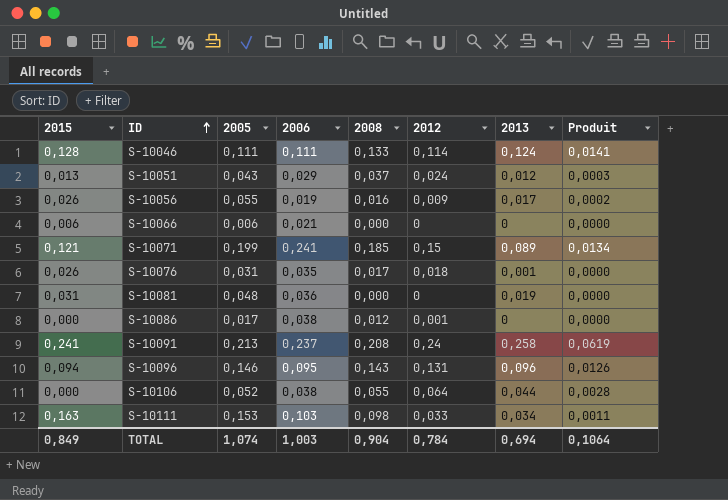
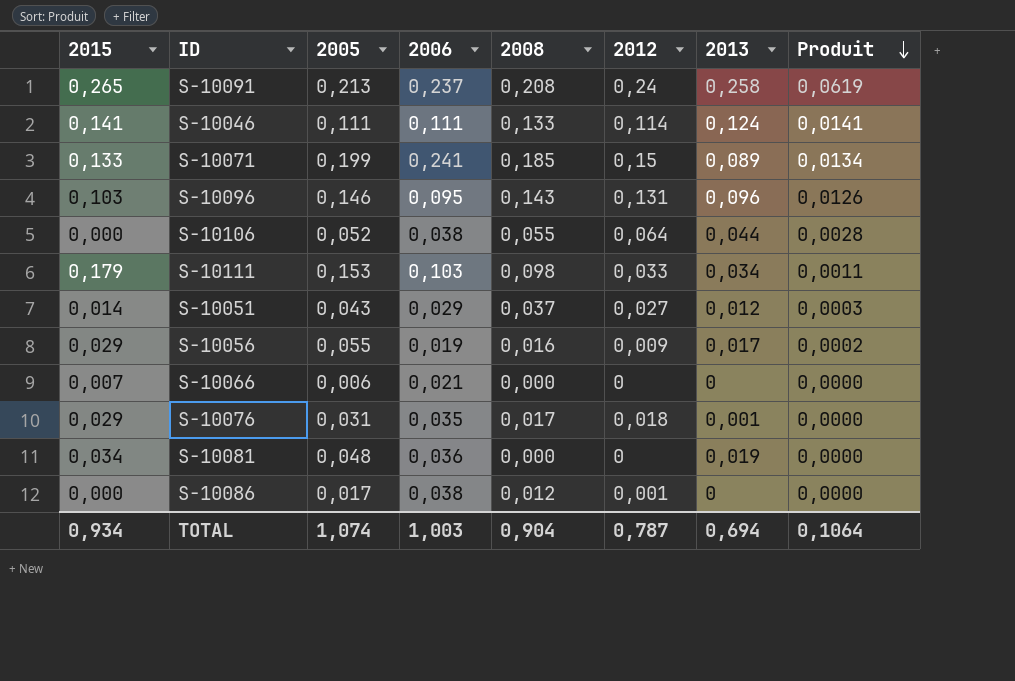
row order: ID ascending -> Produit descending
S-10091 | 2015: 0,241 -> 0,265
S-10046 | 2015: 0,128 -> 0,141
S-10071 | 2015: 0,121 -> 0,133
S-10096 | 2015: 0,094 -> 0,103
S-10111 | 2015: 0,163 -> 0,179
S-10051 | 2015: 0,013 -> 0,014
S-10051 | 2012: 0,024 -> 0,027
S-10056 | 2015: 0,026 -> 0,029
S-10066 | 2015: 0,006 -> 0,007
S-10076 | 2015: 0,026 -> 0,029
S-10081 | 2015: 0,031 -> 0,034
TOTAL | 2015: 0,849 -> 0,934
TOTAL | 2012: 0,784 -> 0,787

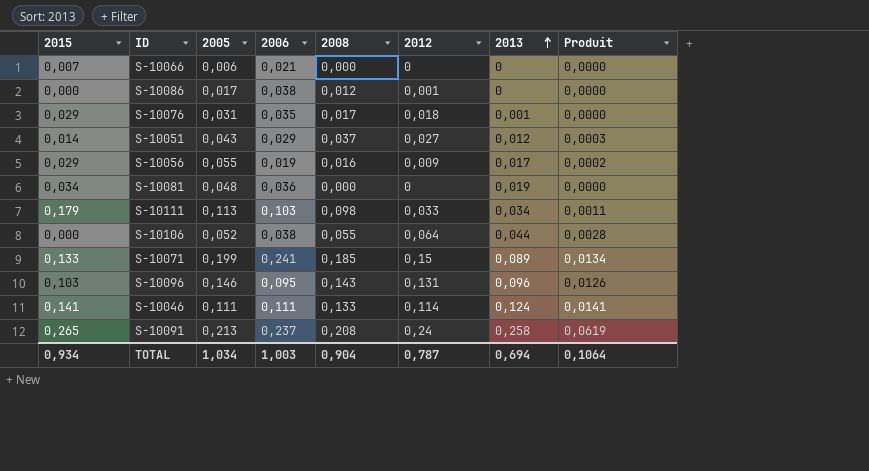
row order: Produit descending -> 2013 ascending
S-10111 | 2005: 0,153 -> 0,113
TOTAL | 2005: 1,074 -> 1,034

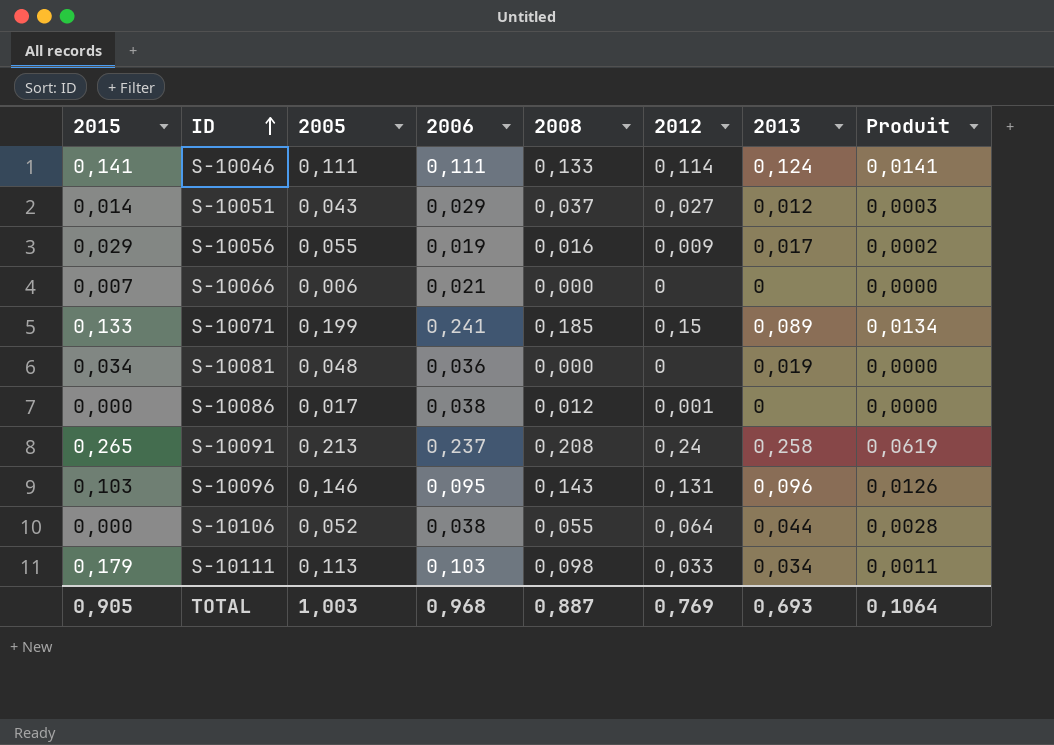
row order: 2013 ascending -> ID ascending
row S-10076: 0,029 | 0,031 | 0,035 | 0,017 | 0,018 | 0,001 | 0,0000 -> none
TOTAL | 2015: 0,934 -> 0,905
TOTAL | 2005: 1,034 -> 1,003
TOTAL | 2006: 1,003 -> 0,968
TOTAL | 2008: 0,904 -> 0,887
TOTAL | 2012: 0,787 -> 0,769
TOTAL | 2013: 0,694 -> 0,693

